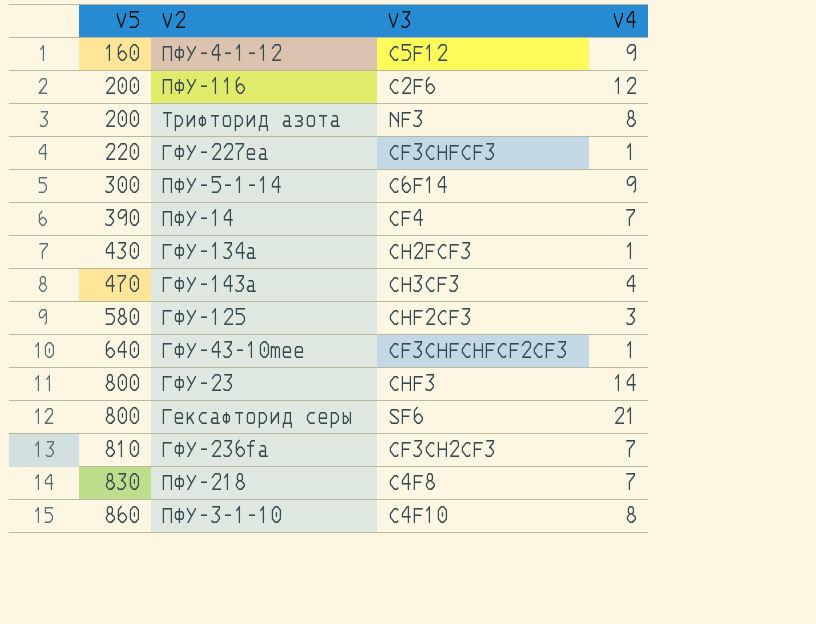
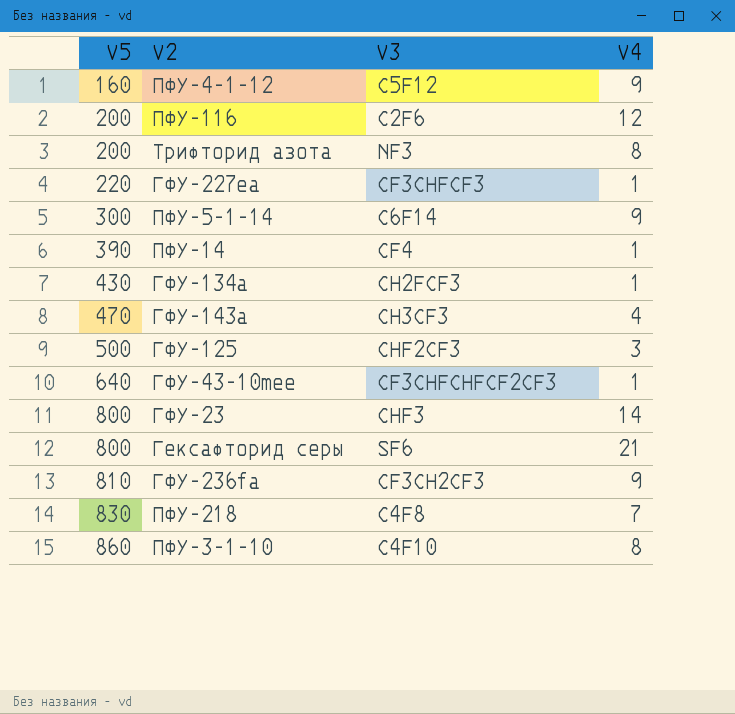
ПФУ-14 | V4: 7 -> 1
ГФУ-125 | V5: 580 -> 500
ГФУ-236fa | V4: 7 -> 9

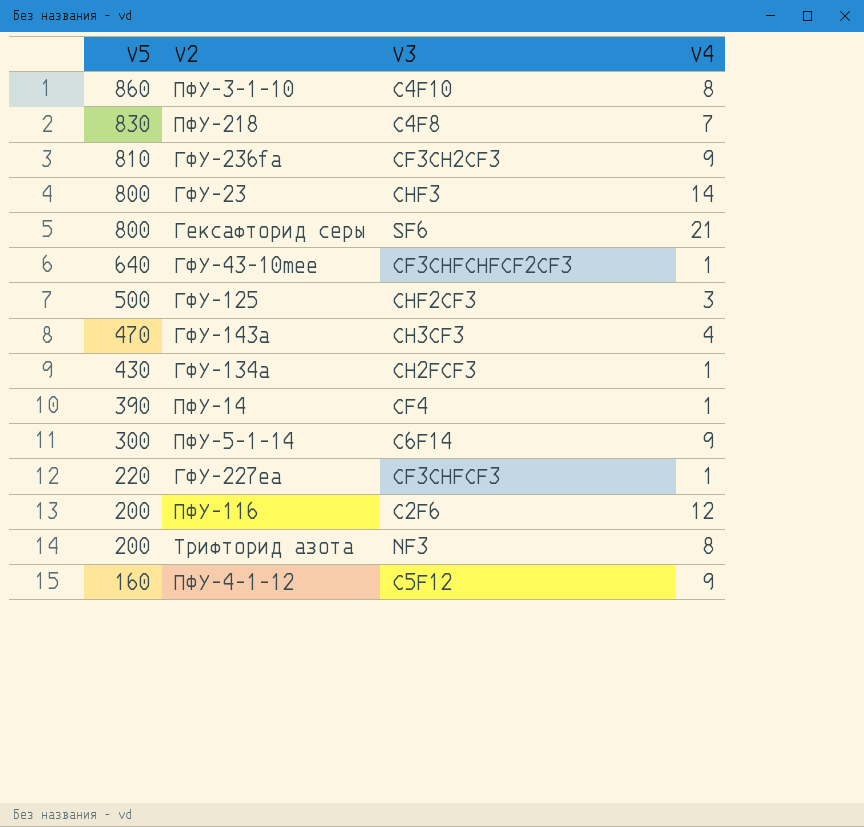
row order: V5 ascending -> V5 descending

